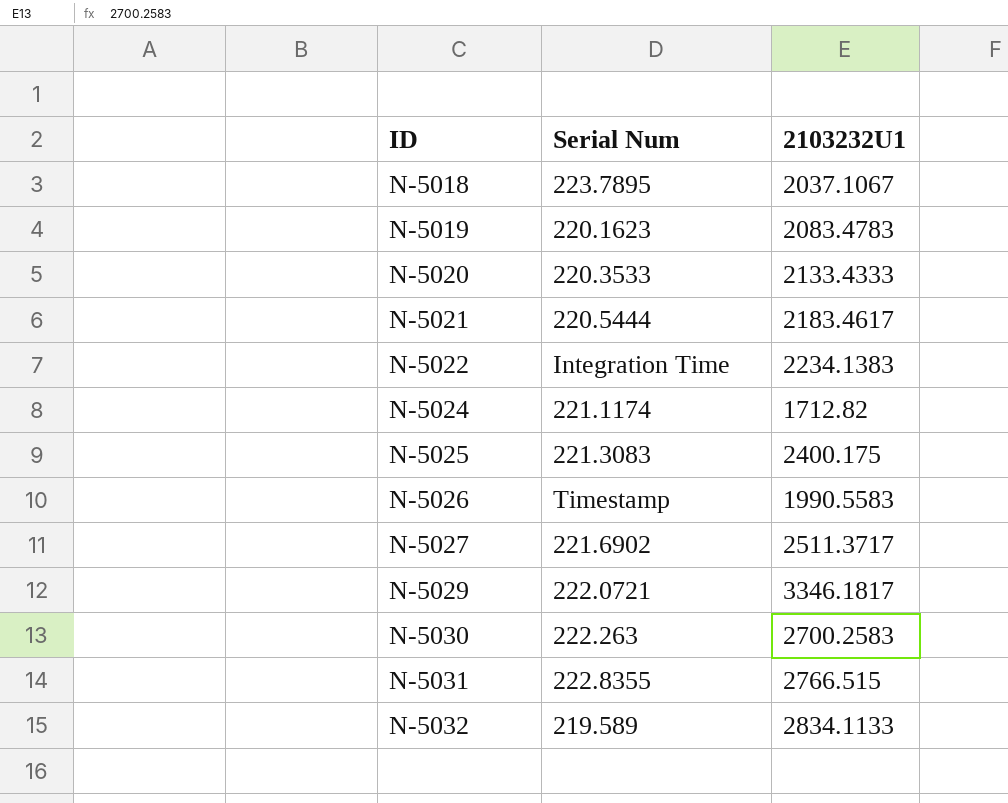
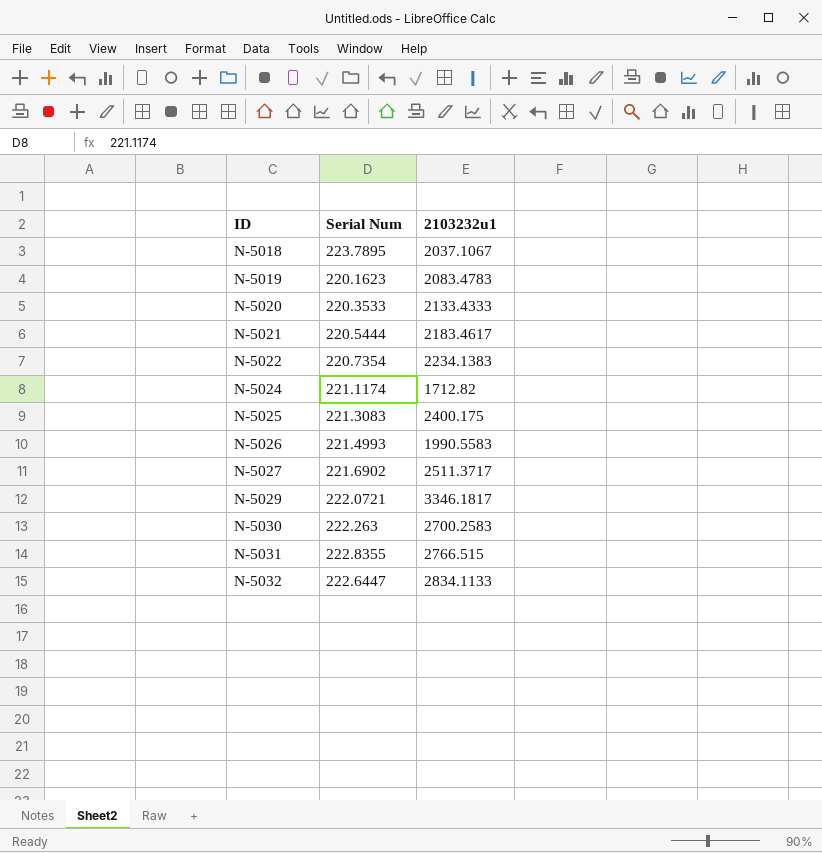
column name: 2103232U1 -> 2103232u1
N-5022 | Serial Num: Integration Time -> 220.7354
N-5026 | Serial Num: Timestamp -> 221.4993
N-5032 | Serial Num: 219.589 -> 222.6447

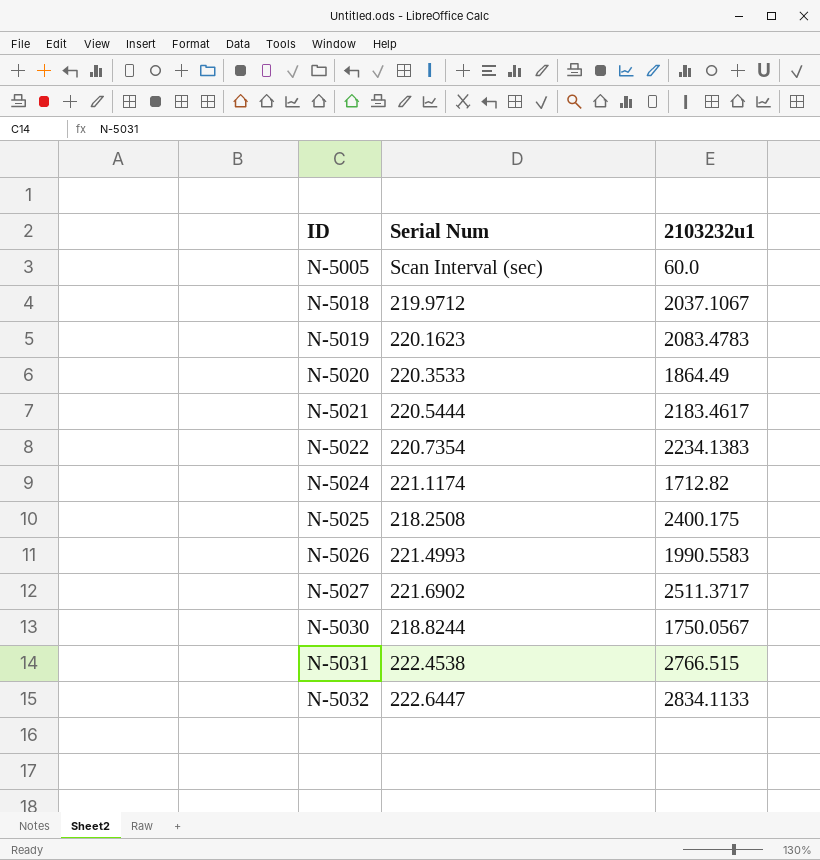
row N-5029: 222.0721 | 3346.1817 -> none
row N-5005: none -> Scan Interval (sec) | 60.0
N-5018 | Serial Num: 223.7895 -> 219.9712
N-5020 | 2103232u1: 2133.4333 -> 1864.49
N-5025 | Serial Num: 221.3083 -> 218.2508
N-5030 | Serial Num: 222.263 -> 218.8244
N-5030 | 2103232u1: 2700.2583 -> 1750.0567
N-5031 | Serial Num: 222.8355 -> 222.4538

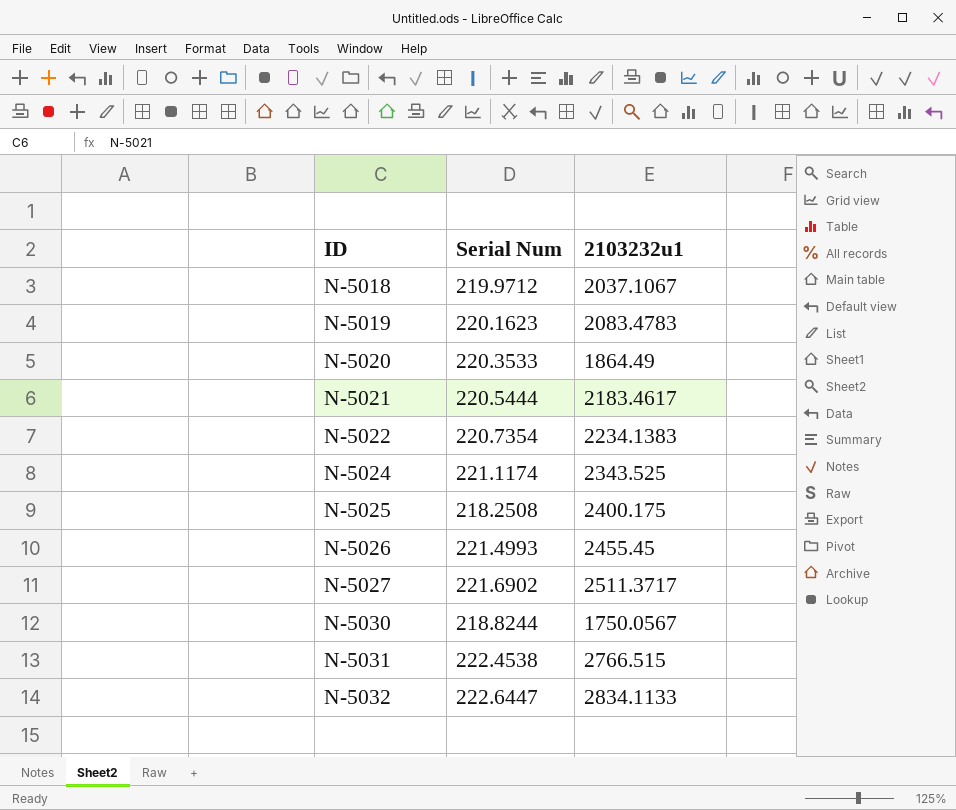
row N-5005: Scan Interval (sec) | 60.0 -> none
N-5024 | 2103232u1: 1712.82 -> 2343.525
N-5026 | 2103232u1: 1990.5583 -> 2455.45

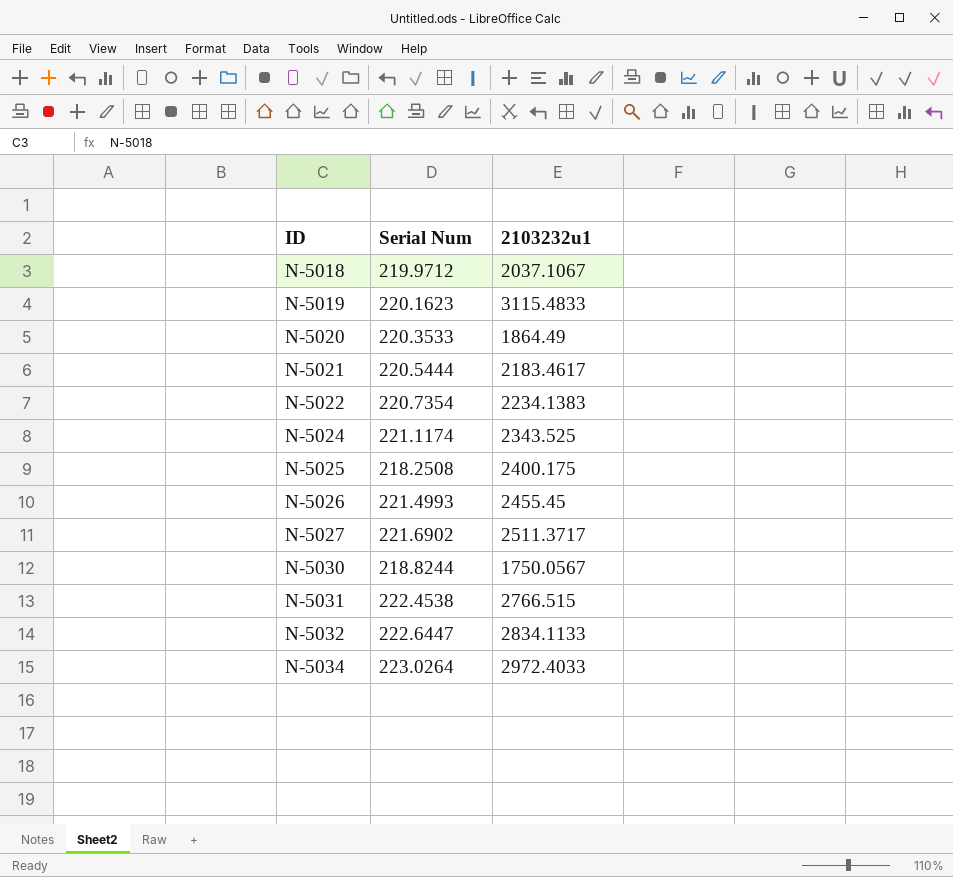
N-5019 | 2103232u1: 2083.4783 -> 3115.4833
row N-5034: none -> 223.0264 | 2972.4033

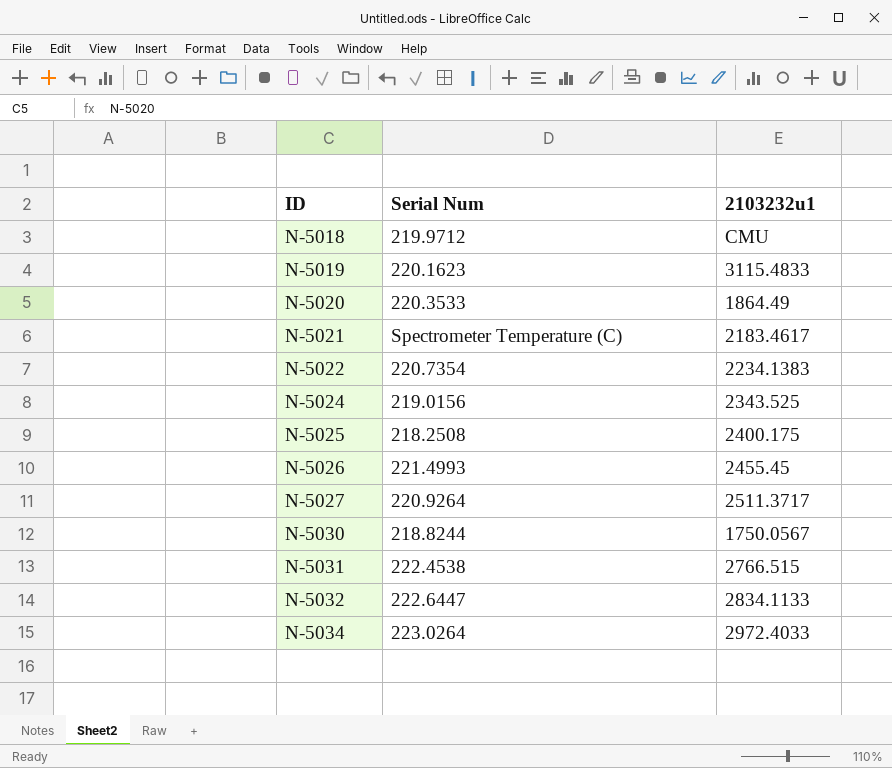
N-5018 | 2103232u1: 2037.1067 -> CMU
N-5021 | Serial Num: 220.5444 -> Spectrometer Temperature (C)
N-5024 | Serial Num: 221.1174 -> 219.0156
N-5027 | Serial Num: 221.6902 -> 220.9264

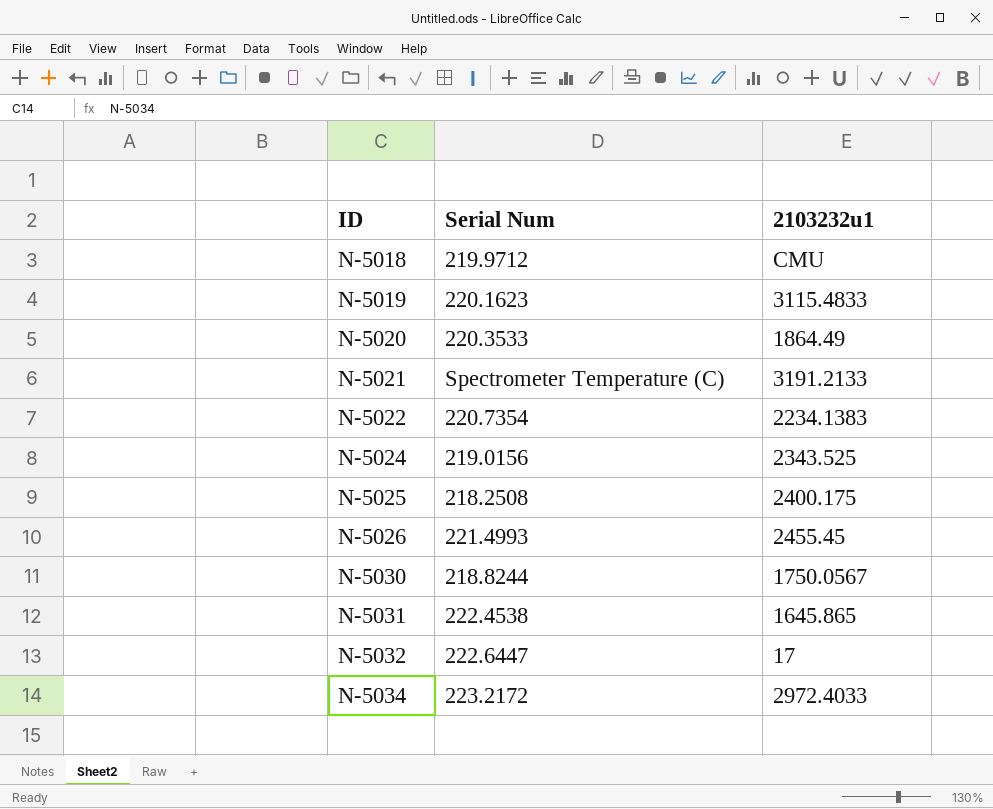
row N-5027: 220.9264 | 2511.3717 -> none
N-5021 | 2103232u1: 2183.4617 -> 3191.2133
N-5031 | 2103232u1: 2766.515 -> 1645.865
N-5032 | 2103232u1: 2834.1133 -> 17
N-5034 | Serial Num: 223.0264 -> 223.2172

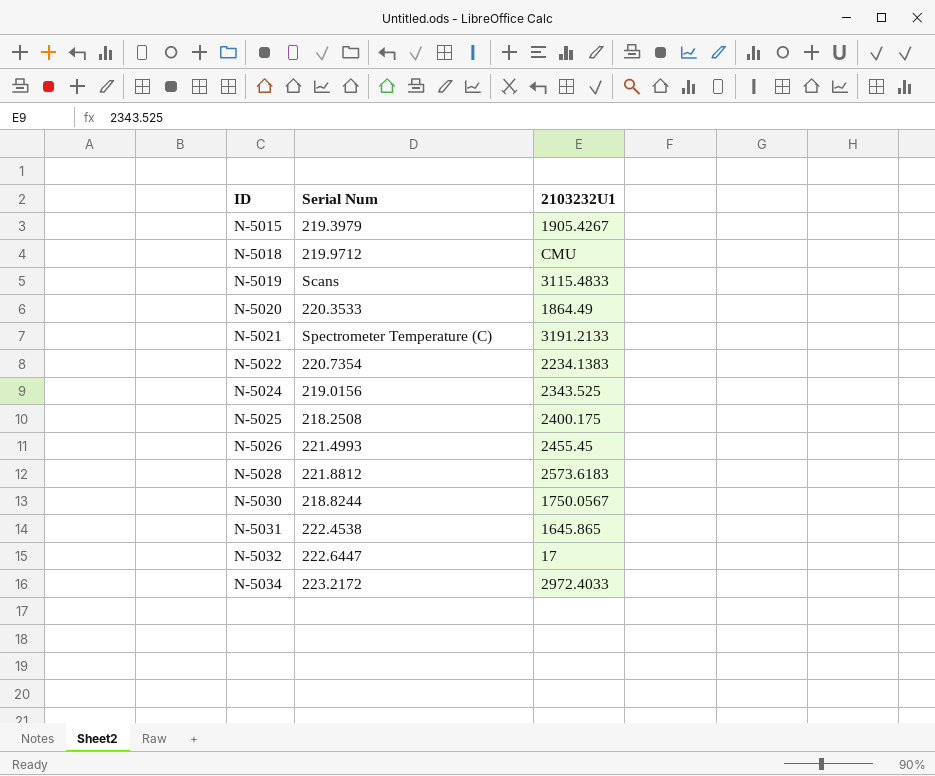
column name: 2103232u1 -> 2103232U1
row N-5015: none -> 219.3979 | 1905.4267
N-5019 | Serial Num: 220.1623 -> Scans
row N-5028: none -> 221.8812 | 2573.6183

